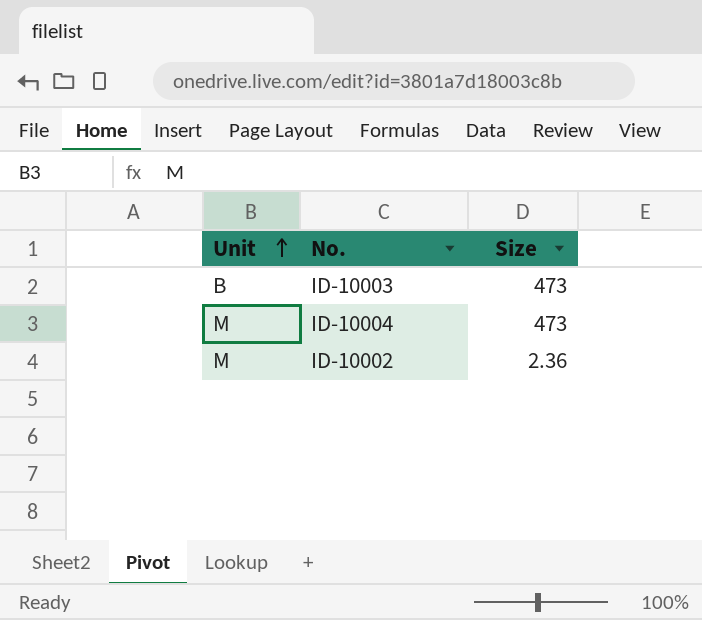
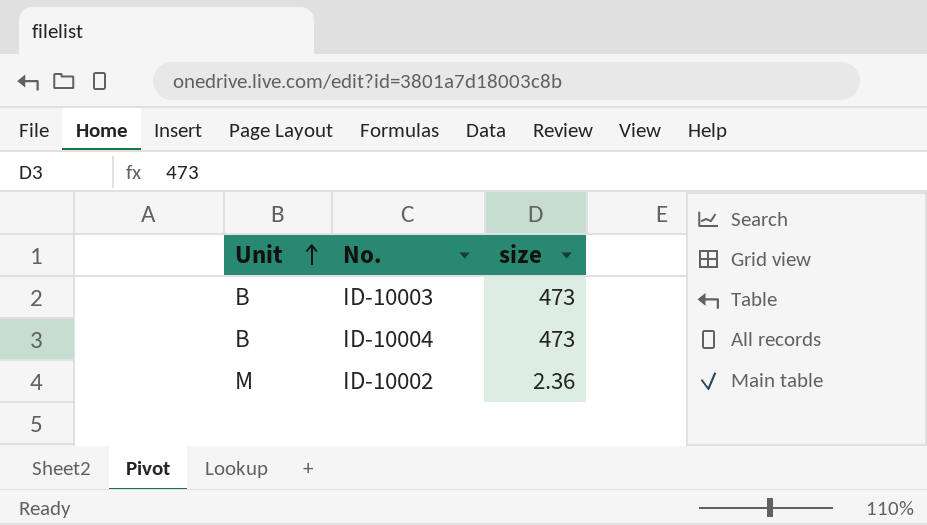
column name: Size -> size
ID-10004 | Unit: M -> B

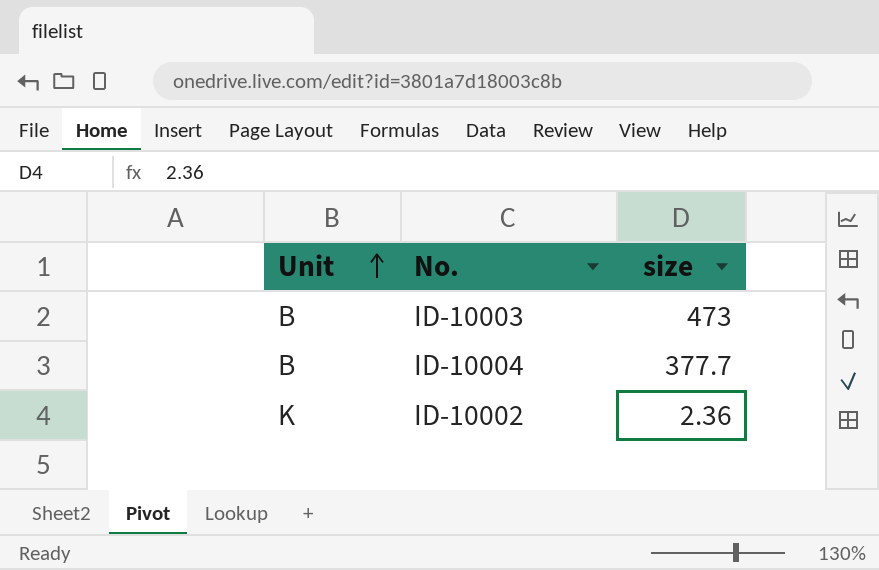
ID-10004 | size: 473 -> 377.7
ID-10002 | Unit: M -> K

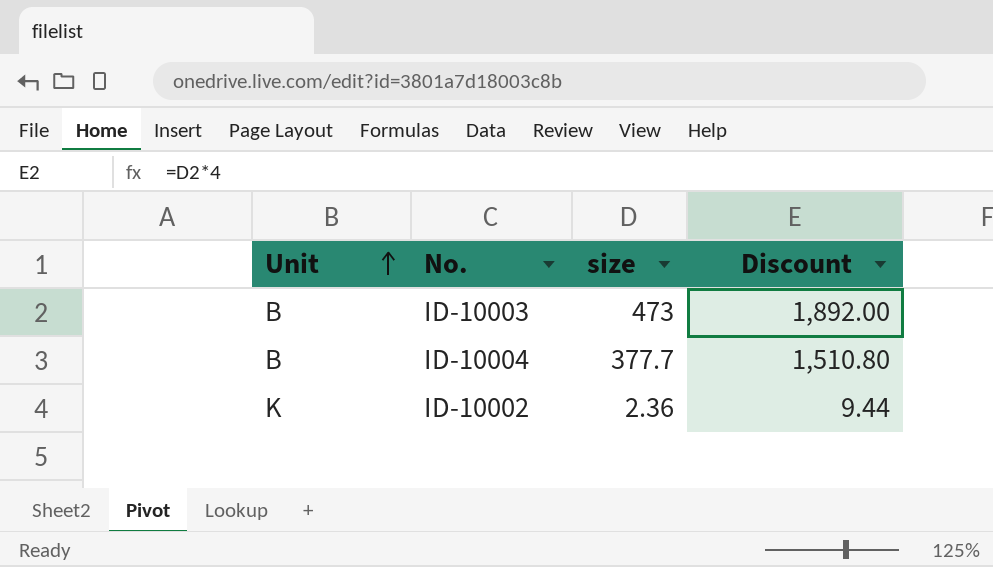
column Discount | formula: none -> [size] * 4

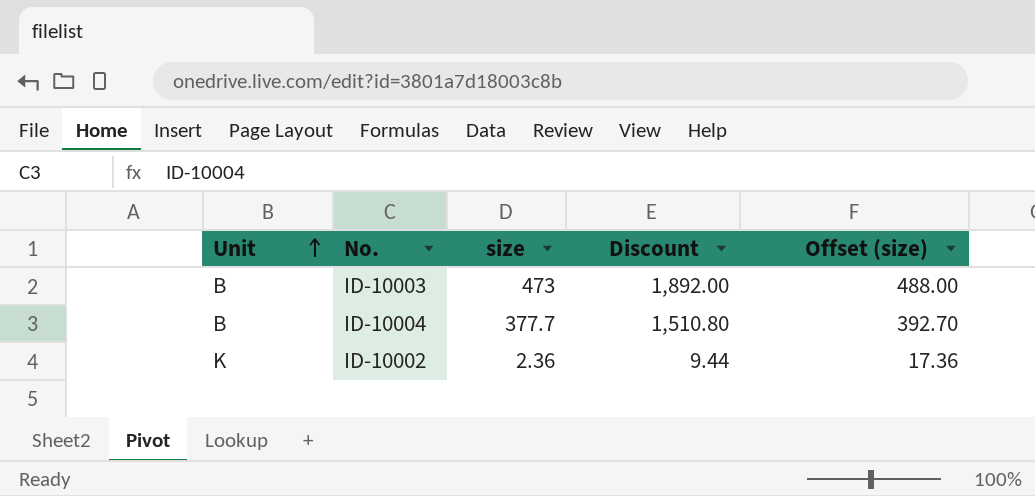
column Offset (size) | formula: none -> [size] + 15

